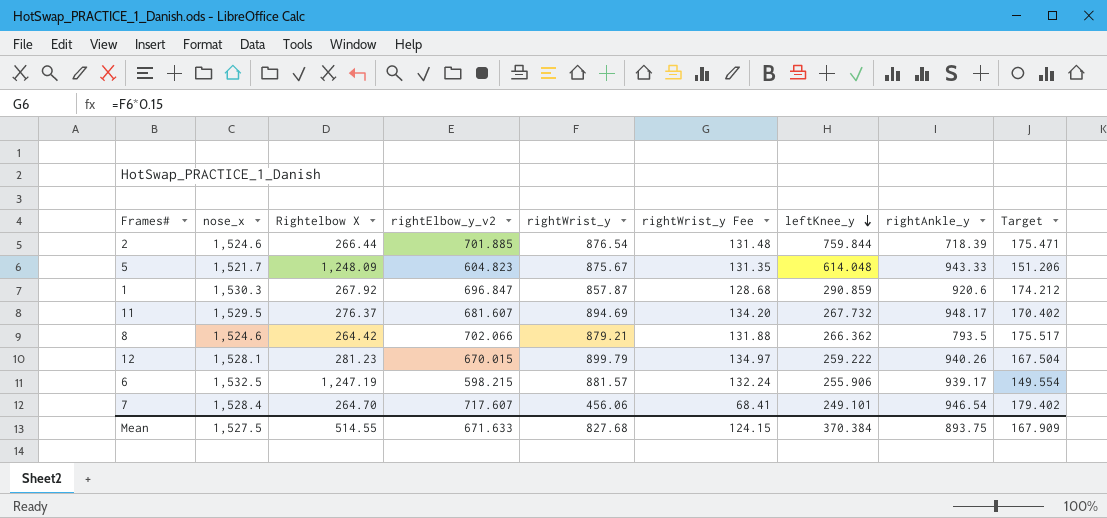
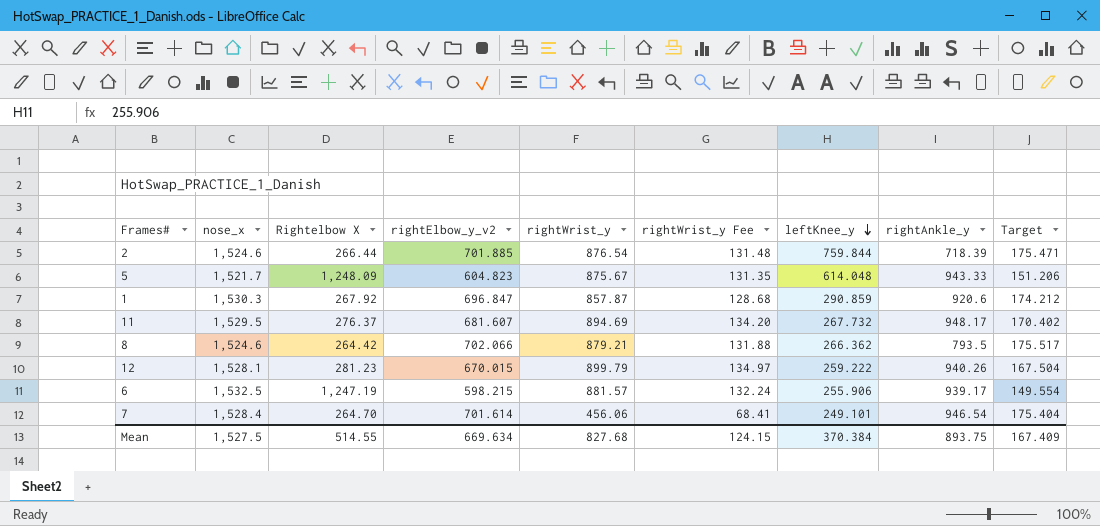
7 | rightElbow_y_v2: 717.607 -> 701.614
7 | Target: 179.402 -> 175.404
Mean | rightElbow_y_v2: 671.633 -> 669.634
Mean | Target: 167.909 -> 167.409

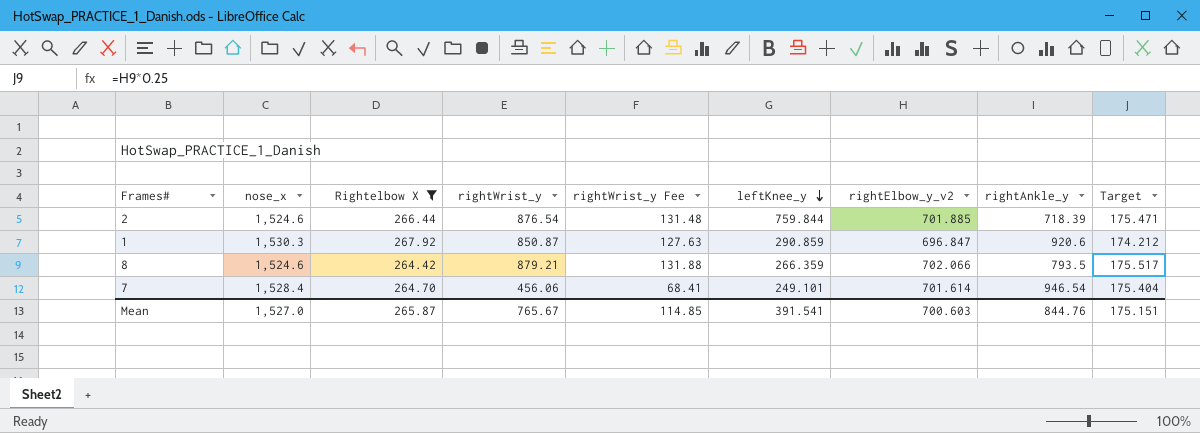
filter: none -> Rightelbow X <= 267.92
column rightElbow_y_v2 | position: 4 -> 7
1 | rightWrist_y: 857.87 -> 850.87
1 | rightWrist_y Fee: 128.68 -> 127.63
8 | leftKnee_y: 266.362 -> 266.359
Mean | nose_x: 1,527.5 -> 1,527.0
Mean | Rightelbow X: 514.55 -> 265.87
Mean | rightWrist_y: 827.68 -> 765.67
Mean | rightWrist_y Fee: 124.15 -> 114.85
Mean | leftKnee_y: 370.384 -> 391.541
Mean | rightElbow_y_v2: 669.634 -> 700.603
Mean | rightAnkle_y: 893.75 -> 844.76
Mean | Target: 167.409 -> 175.151

